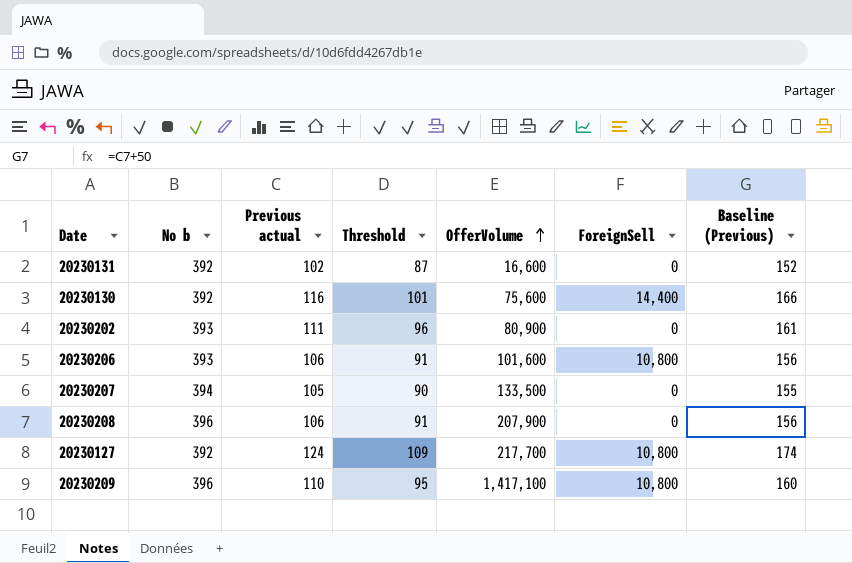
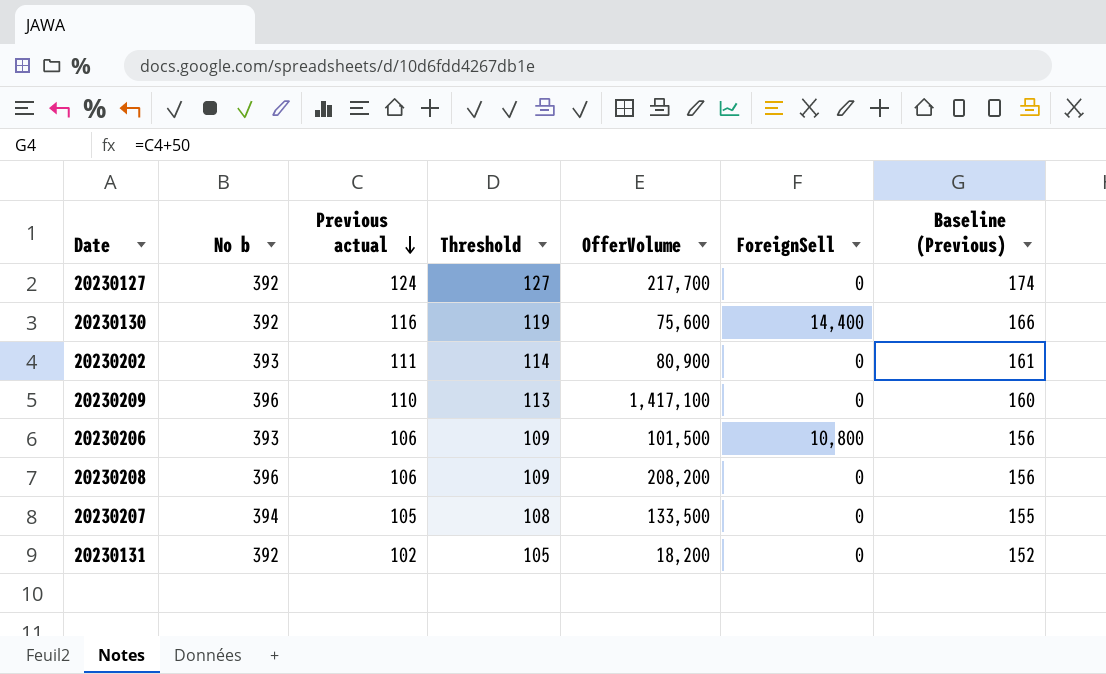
row order: OfferVolume ascending -> Previous actual descending
column Threshold | formula: [Previous actual] - 15 -> [Previous actual] + 3
20230127 | ForeignSell: 10,800 -> 0
20230209 | ForeignSell: 10,800 -> 0
20230206 | OfferVolume: 101,600 -> 101,500
20230208 | OfferVolume: 207,900 -> 208,200
20230131 | OfferVolume: 16,600 -> 18,200

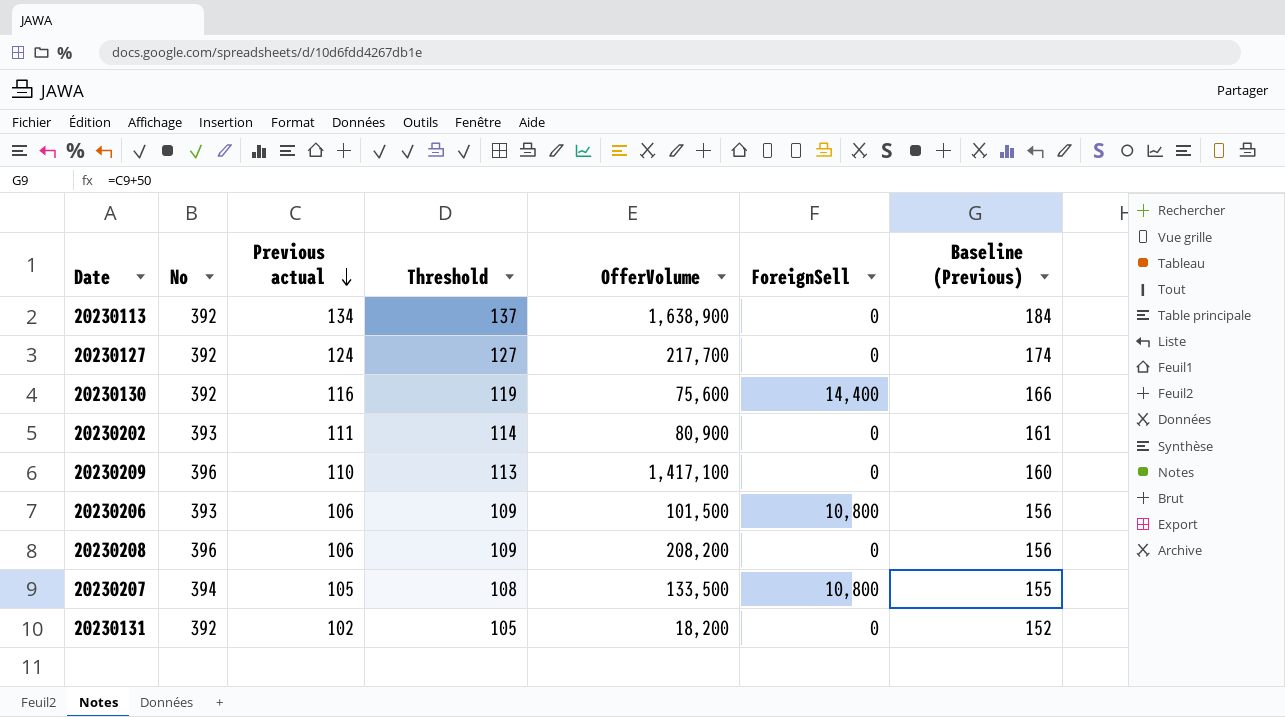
column name: No b -> No
row 20230113: none -> 392 | 134 | 137 | 1,638,900 | 0 | 184
20230207 | ForeignSell: 0 -> 10,800

